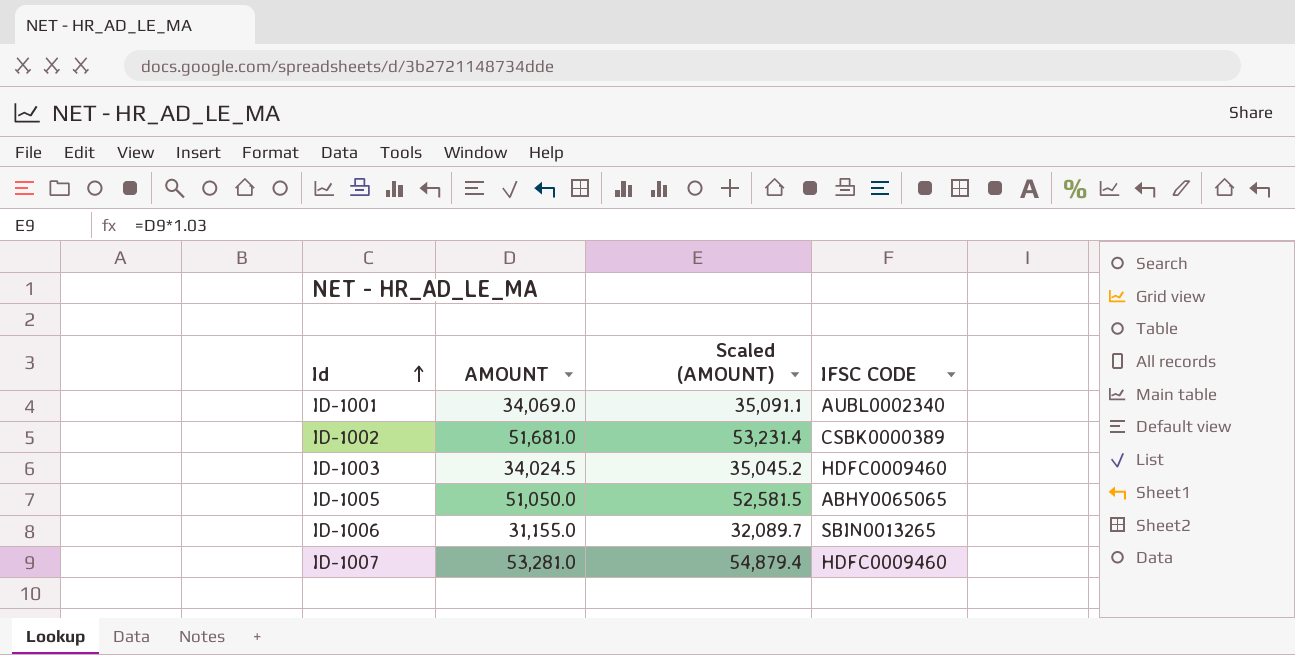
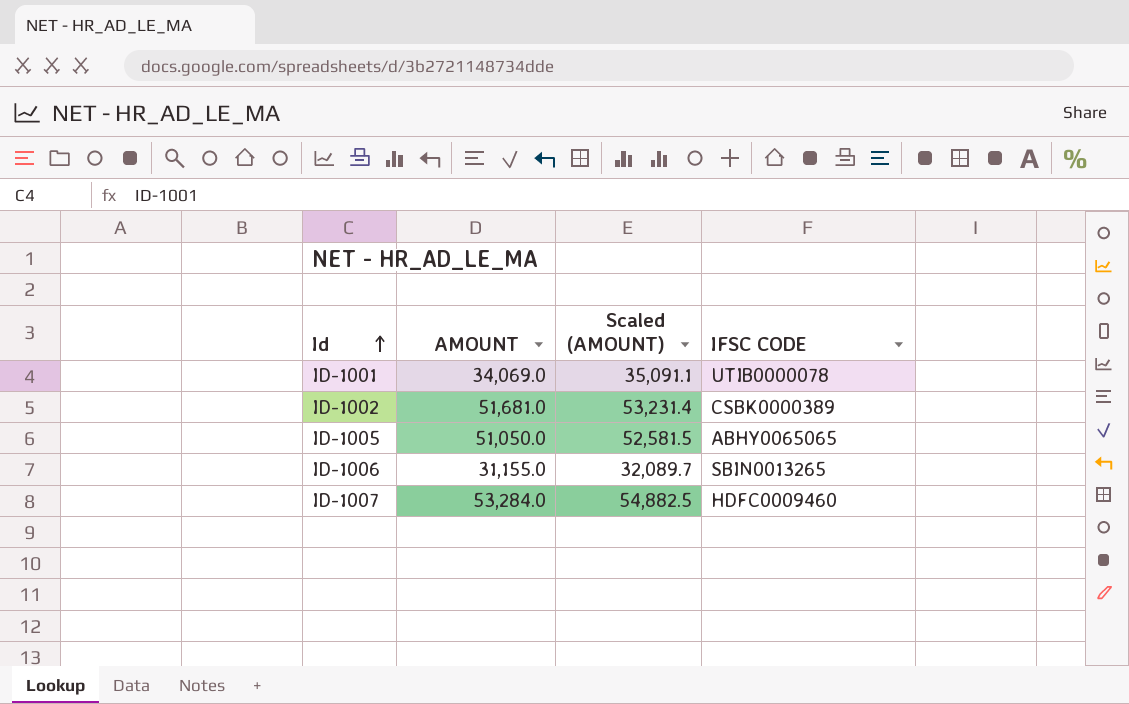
row ID-1003: 34,024.5 | 35,045.2 | HDFC0009460 -> none
ID-1001 | IFSC CODE: AUBL0002340 -> UTIB0000078
ID-1007 | AMOUNT: 53,281.0 -> 53,284.0
ID-1007 | Scaled (AMOUNT): 54,879.4 -> 54,882.5

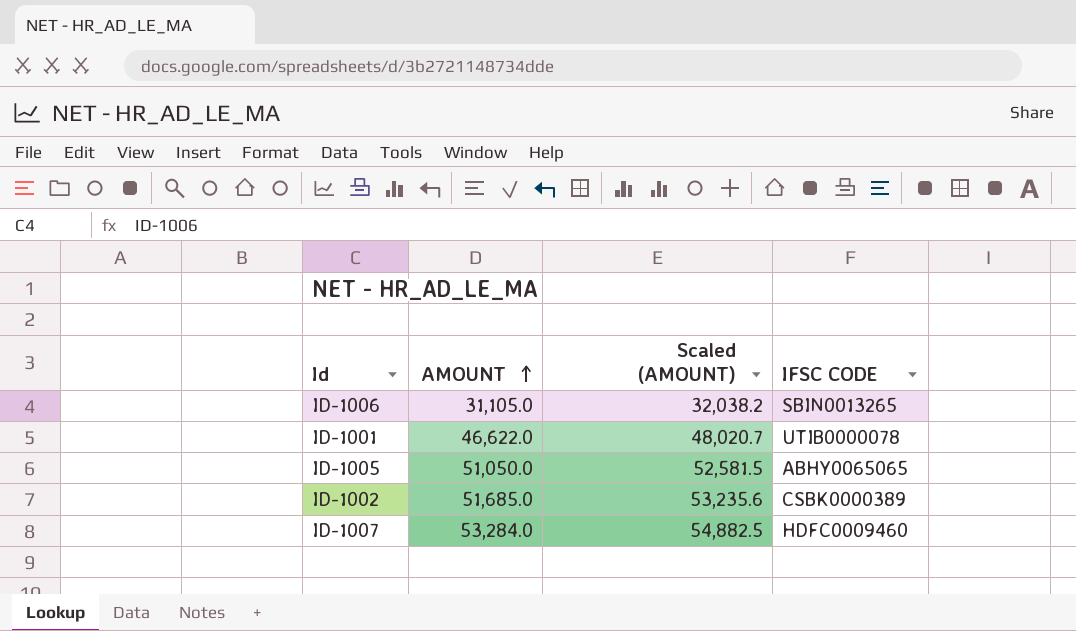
row order: Id ascending -> AMOUNT ascending
ID-1006 | AMOUNT: 31,155.0 -> 31,105.0
ID-1006 | Scaled (AMOUNT): 32,089.7 -> 32,038.2
ID-1001 | AMOUNT: 34,069.0 -> 46,622.0
ID-1001 | Scaled (AMOUNT): 35,091.1 -> 48,020.7
ID-1002 | AMOUNT: 51,681.0 -> 51,685.0
ID-1002 | Scaled (AMOUNT): 53,231.4 -> 53,235.6

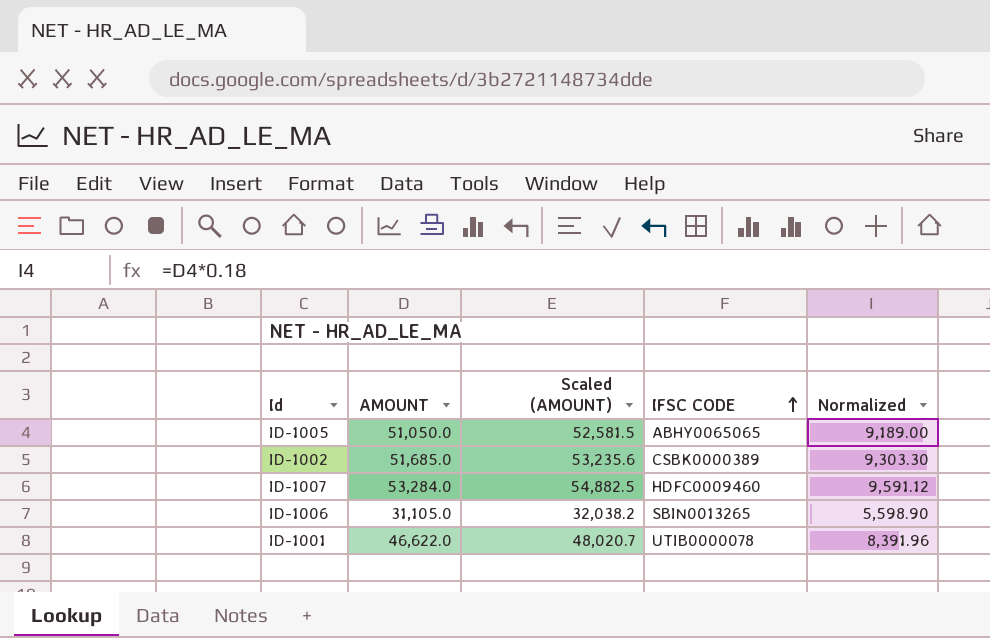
row order: AMOUNT ascending -> IFSC CODE ascending
column Normalized | formula: none -> [AMOUNT] * 0.18

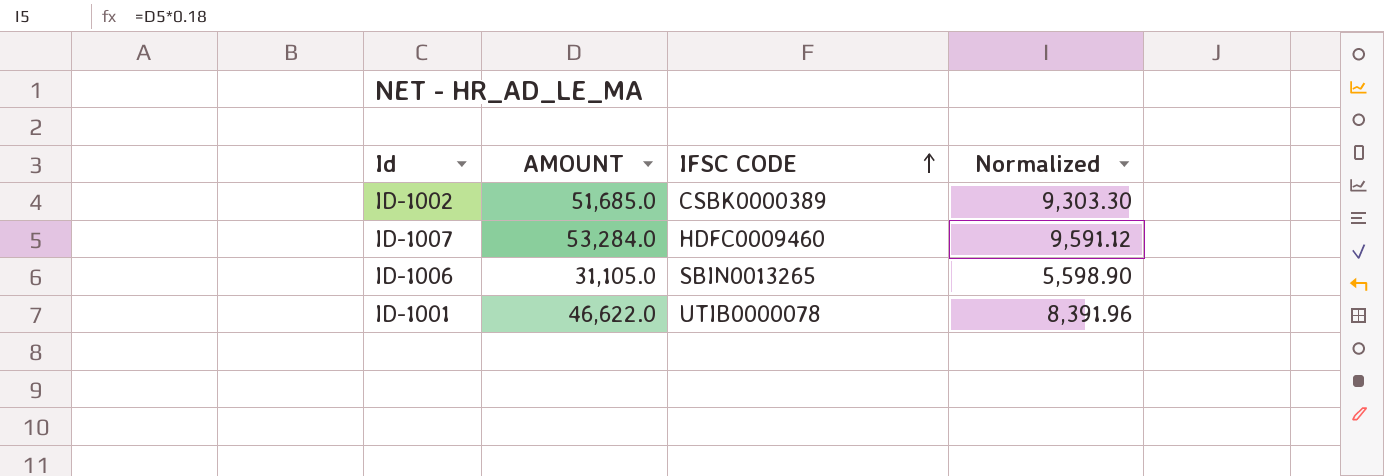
column Scaled (AMOUNT) | formula: [AMOUNT] * 1.03 -> none
row ID-1005: 51,050.0 | 52,581.5 | ABHY0065065 | 9,189.00 -> none

